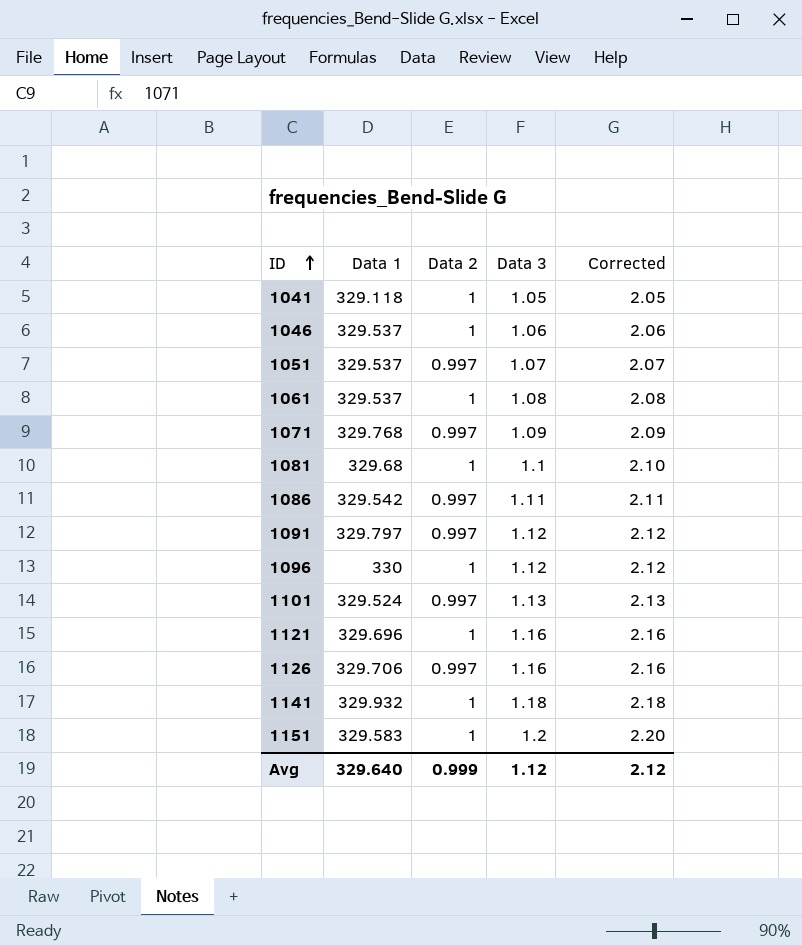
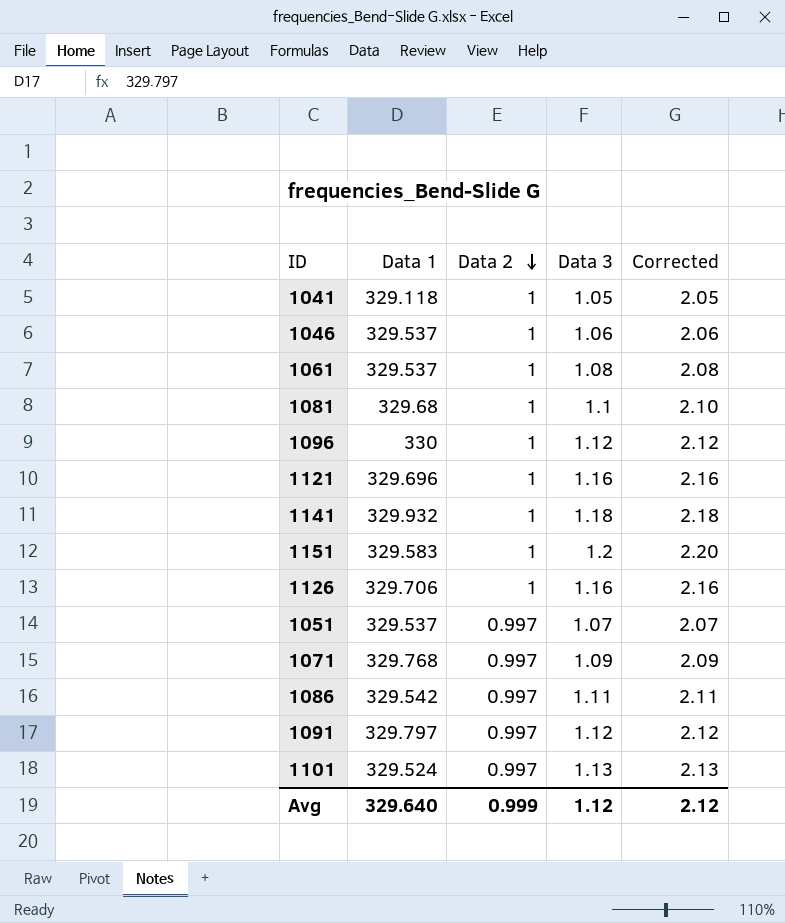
row order: ID ascending -> Data 2 descending
1126 | Data 2: 0.997 -> 1

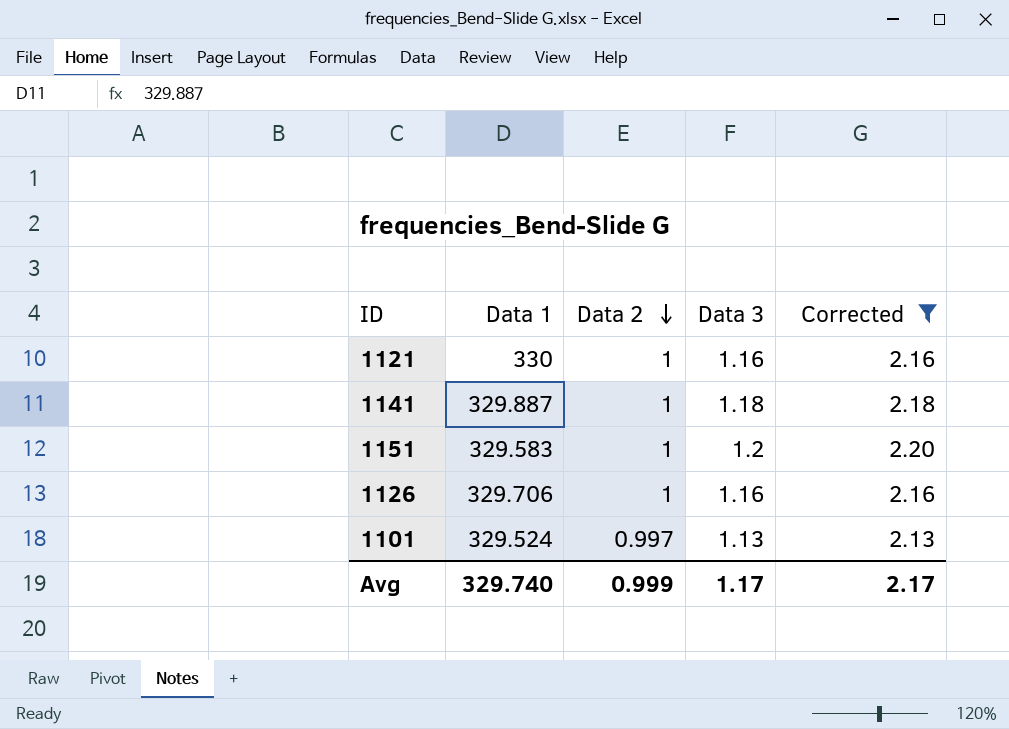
filter: none -> Corrected >= 2.13
1121 | Data 1: 329.696 -> 330
1141 | Data 1: 329.932 -> 329.887
Avg | Data 1: 329.640 -> 329.740
Avg | Data 3: 1.12 -> 1.17
Avg | Corrected: 2.12 -> 2.17

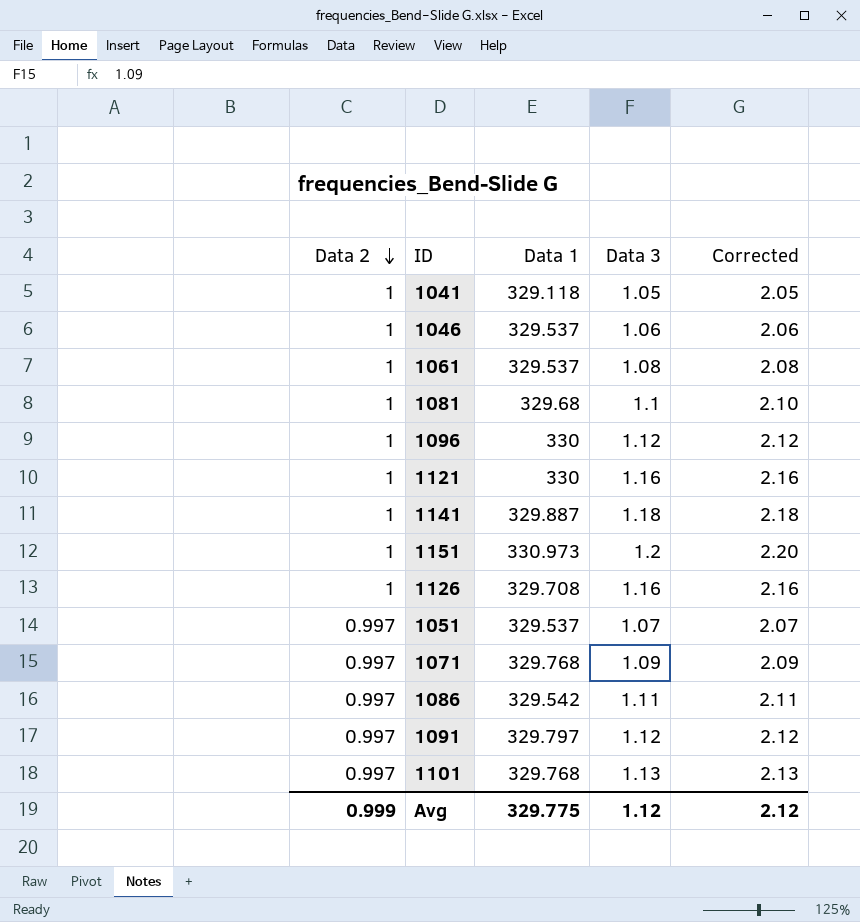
filter: Corrected >= 2.13 -> none
column Data 2 | position: 3 -> 1
1151 | Data 1: 329.583 -> 330.973
1126 | Data 1: 329.706 -> 329.708
1101 | Data 1: 329.524 -> 329.768
Avg | Data 1: 329.740 -> 329.775
Avg | Data 3: 1.17 -> 1.12
Avg | Corrected: 2.17 -> 2.12

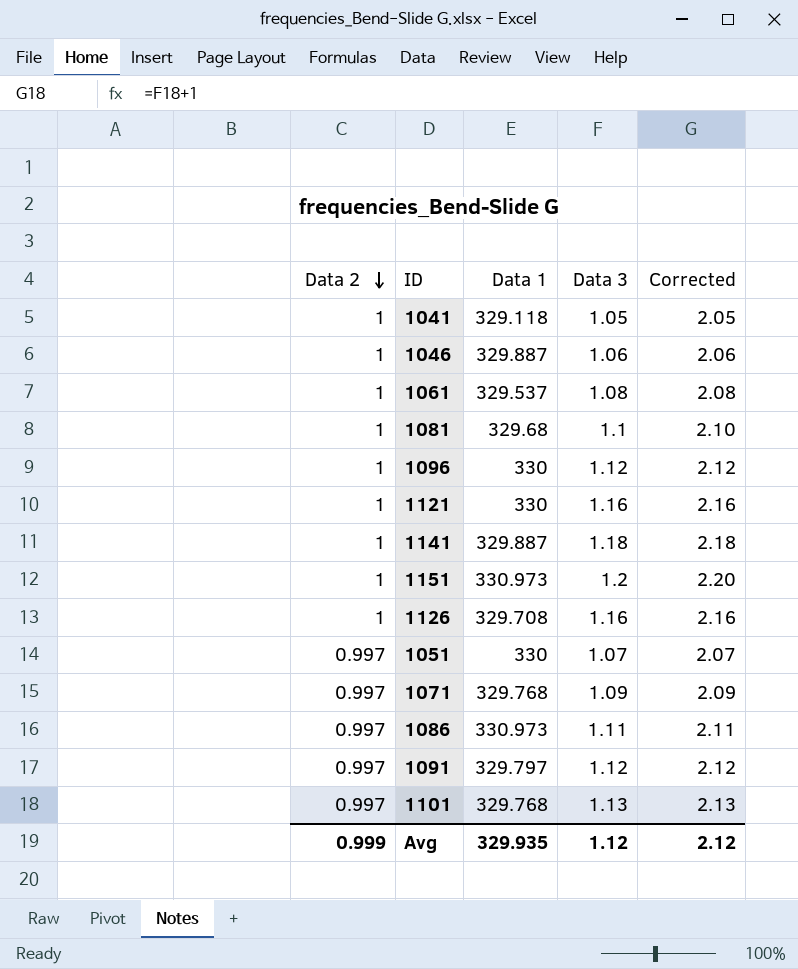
1046 | Data 1: 329.537 -> 329.887
1051 | Data 1: 329.537 -> 330
1086 | Data 1: 329.542 -> 330.973
Avg | Data 1: 329.775 -> 329.935

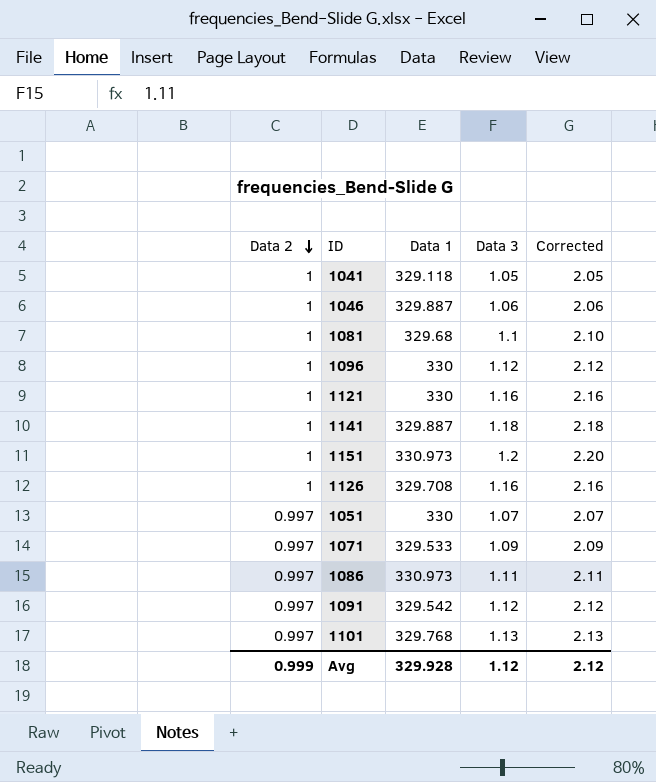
row 1061: 1 | 329.537 | 1.08 | 2.08 -> none
1071 | Data 1: 329.768 -> 329.533
1091 | Data 1: 329.797 -> 329.542
Avg | Data 1: 329.935 -> 329.928

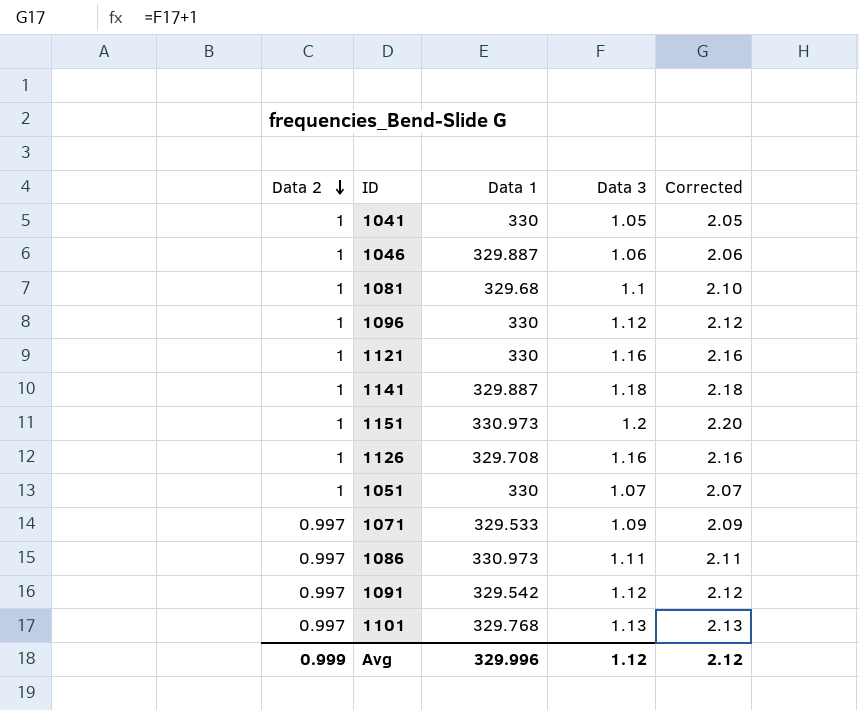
1041 | Data 1: 329.118 -> 330
1051 | Data 2: 0.997 -> 1
Avg | Data 1: 329.928 -> 329.996

